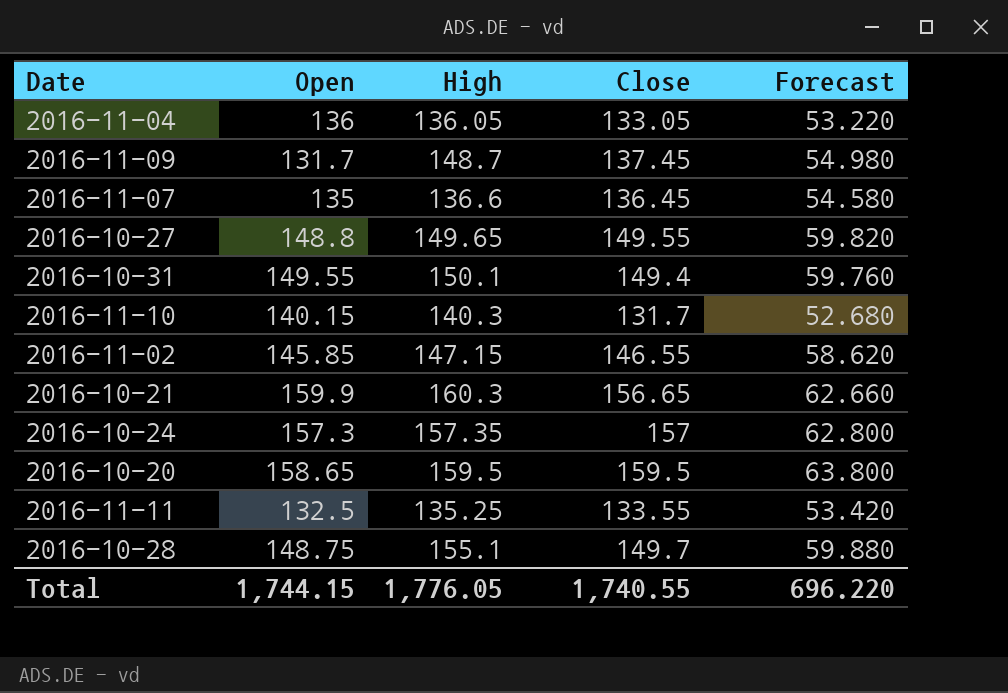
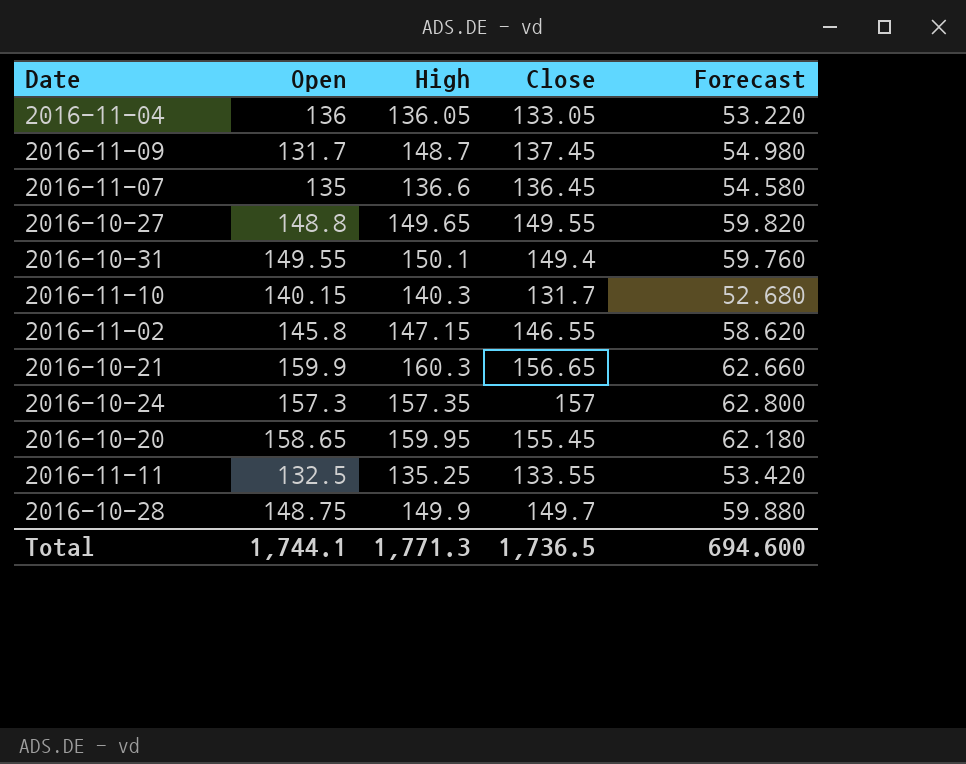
2016-11-02 | Open: 145.85 -> 145.8
2016-10-20 | High: 159.5 -> 159.95
2016-10-20 | Close: 159.5 -> 155.45
2016-10-20 | Forecast: 63.800 -> 62.180
2016-10-28 | High: 155.1 -> 149.9
Total | Open: 1,744.15 -> 1,744.1
Total | High: 1,776.05 -> 1,771.3
Total | Close: 1,740.55 -> 1,736.5
Total | Forecast: 696.220 -> 694.600

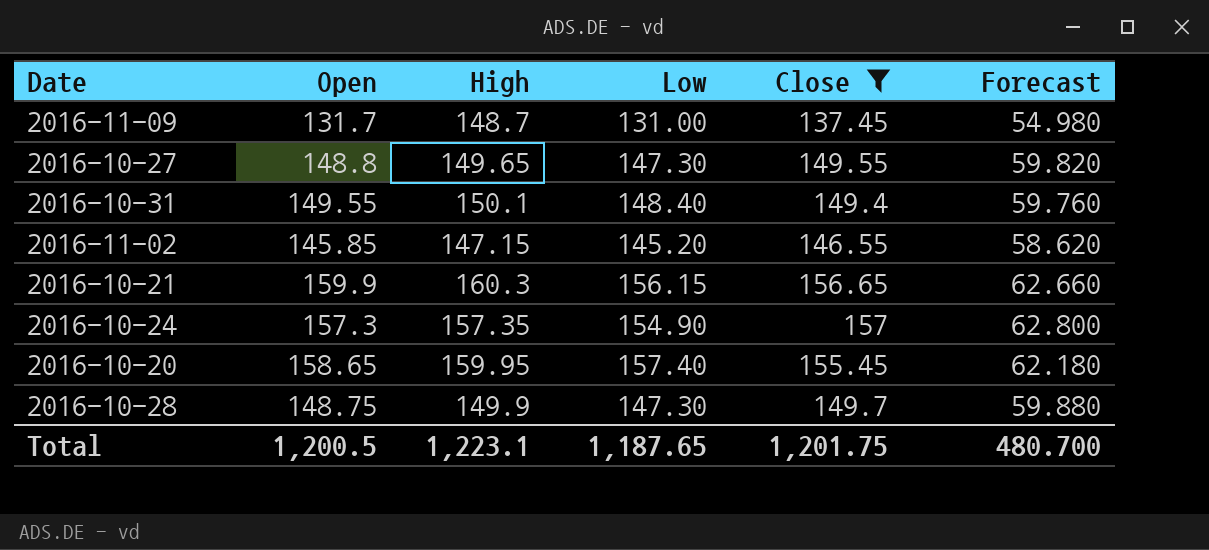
filter: none -> Close >= 137.45
column Low | position: none -> 4
2016-11-02 | Open: 145.8 -> 145.85
Total | Open: 1,744.1 -> 1,200.5
Total | High: 1,771.3 -> 1,223.1
Total | Close: 1,736.5 -> 1,201.75
Total | Forecast: 694.600 -> 480.700

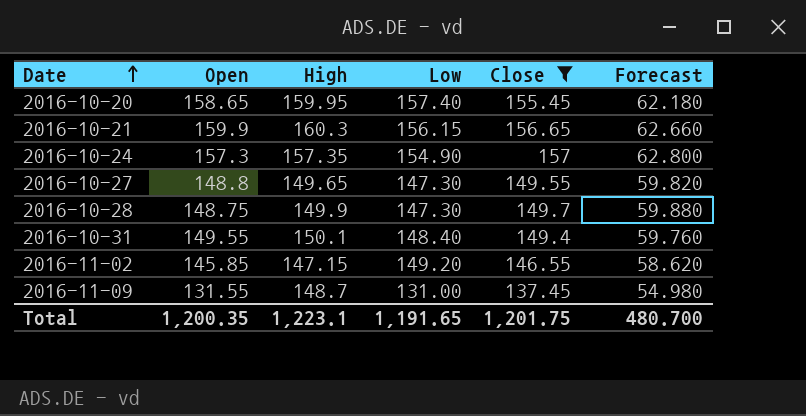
row order: none -> Date ascending
2016-11-02 | Low: 145.20 -> 149.20
2016-11-09 | Open: 131.7 -> 131.55
Total | Open: 1,200.5 -> 1,200.35
Total | Low: 1,187.65 -> 1,191.65

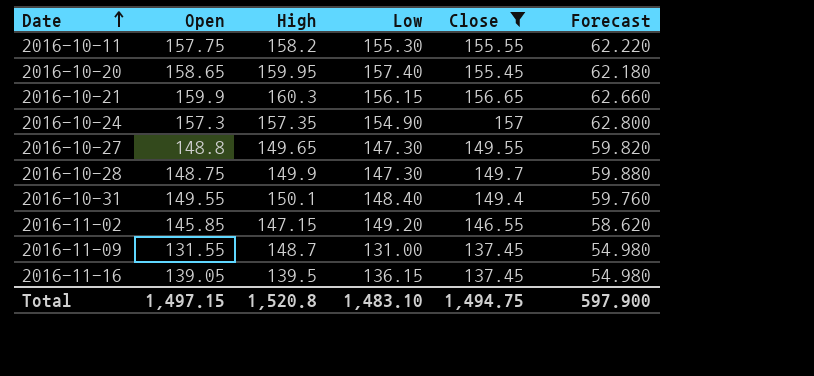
row 2016-10-11: none -> 157.75 | 158.2 | 155.30 | 155.55 | 62.220
row 2016-11-16: none -> 139.05 | 139.5 | 136.15 | 137.45 | 54.980
Total | Open: 1,200.35 -> 1,497.15
Total | High: 1,223.1 -> 1,520.8
Total | Low: 1,191.65 -> 1,483.10
Total | Close: 1,201.75 -> 1,494.75
Total | Forecast: 480.700 -> 597.900

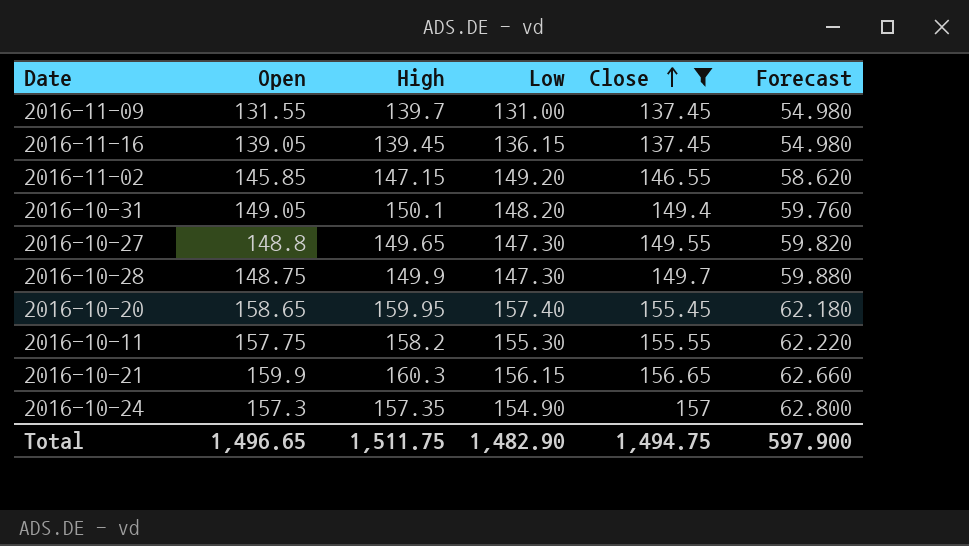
row order: Date ascending -> Close ascending
2016-11-09 | High: 148.7 -> 139.7
2016-11-16 | High: 139.5 -> 139.45
2016-10-31 | Open: 149.55 -> 149.05
2016-10-31 | Low: 148.40 -> 148.20
Total | Open: 1,497.15 -> 1,496.65
Total | High: 1,520.8 -> 1,511.75
Total | Low: 1,483.10 -> 1,482.90

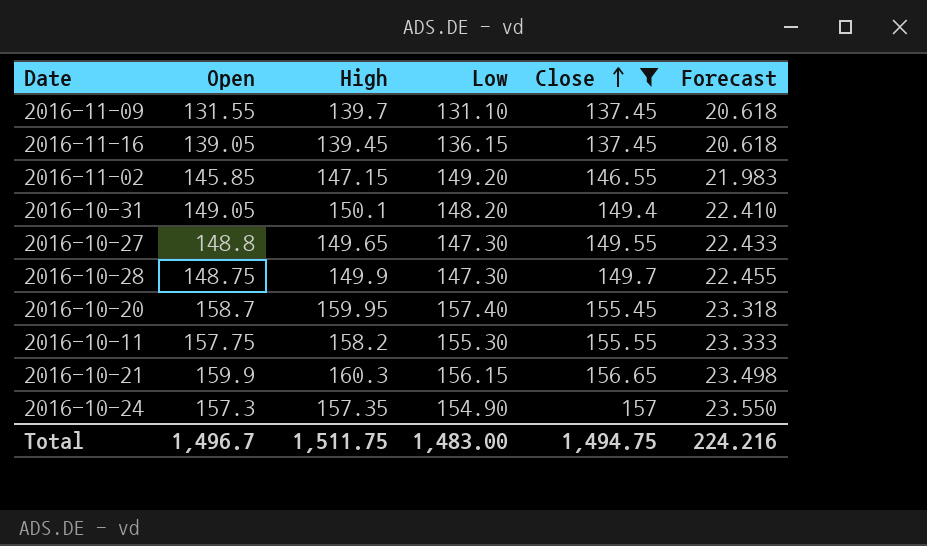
column Forecast | formula: [Close] * 0.4 -> [Close] * 0.15
2016-11-09 | Low: 131.00 -> 131.10
2016-10-20 | Open: 158.65 -> 158.7
Total | Open: 1,496.65 -> 1,496.7
Total | Low: 1,482.90 -> 1,483.00
Total | Forecast: 597.900 -> 224.216

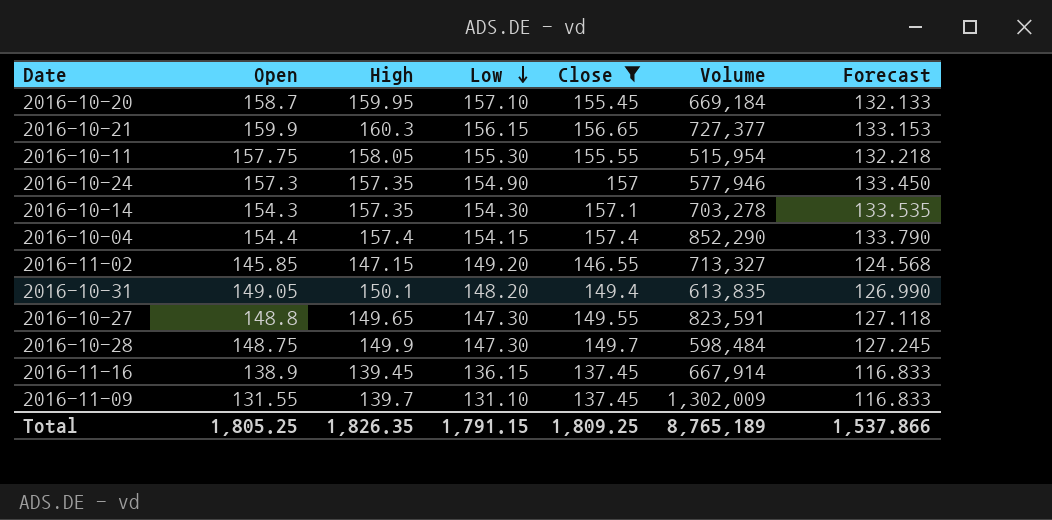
row order: Close ascending -> Low descending
column Volume | position: none -> 6
column Forecast | formula: [Close] * 0.15 -> [Close] * 0.85
2016-10-20 | Low: 157.40 -> 157.10
2016-10-11 | High: 158.2 -> 158.05
row 2016-10-14: none -> 154.3 | 157.35 | 154.30 | 157.1 | 703,278 | 133.535
row 2016-10-04: none -> 154.4 | 157.4 | 154.15 | 157.4 | 852,290 | 133.790
2016-11-16 | Open: 139.05 -> 138.9
Total | Open: 1,496.7 -> 1,805.25
Total | High: 1,511.75 -> 1,826.35
Total | Low: 1,483.00 -> 1,791.15
Total | Close: 1,494.75 -> 1,809.25
Total | Forecast: 224.216 -> 1,537.866

